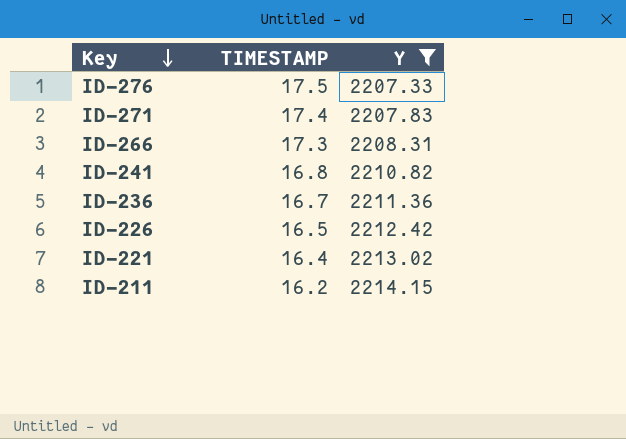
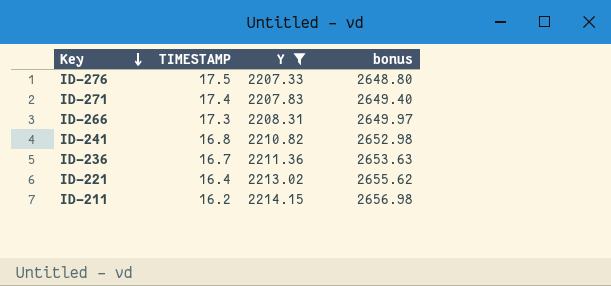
column bonus | formula: none -> [Y] * 1.2
row ID-226: 16.5 | 2212.42 -> none

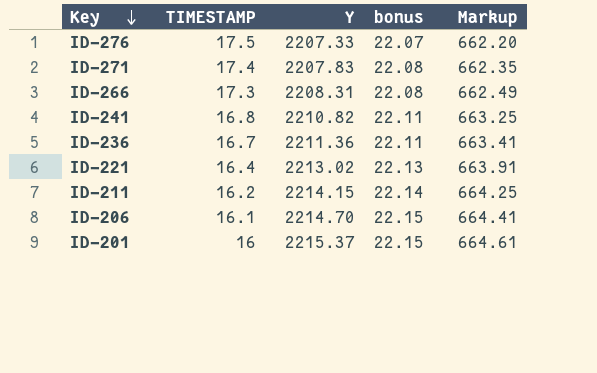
filter: Y <= 2214.15 -> none
column bonus | formula: [Y] * 1.2 -> [Y] * 0.01
column Markup | formula: none -> [Y] * 0.3

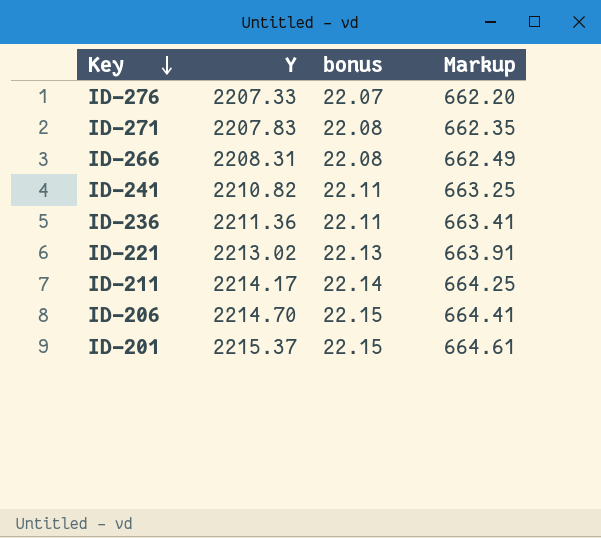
column TIMESTAMP | position: 2 -> none
ID-211 | Y: 2214.15 -> 2214.17

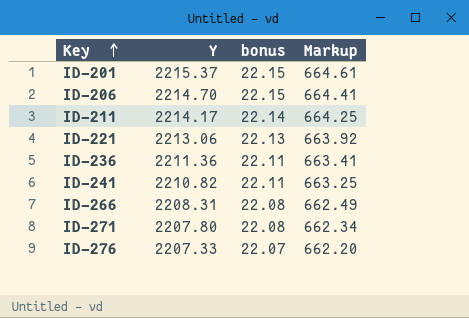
row order: Key descending -> Key ascending
ID-221 | Y: 2213.02 -> 2213.06
ID-221 | Markup: 663.91 -> 663.92
ID-271 | Y: 2207.83 -> 2207.80
ID-271 | Markup: 662.35 -> 662.34

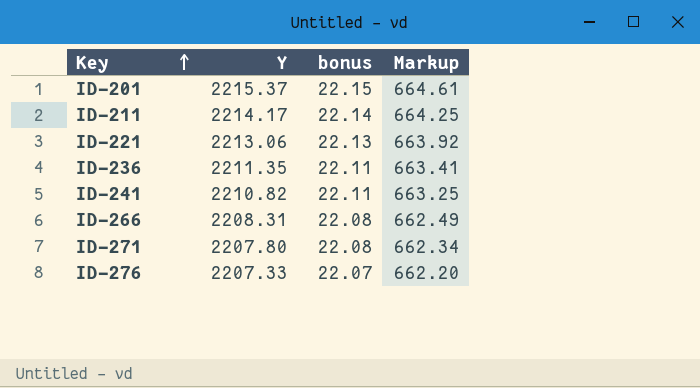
row ID-206: 2214.70 | 22.15 | 664.41 -> none
ID-236 | Y: 2211.36 -> 2211.35

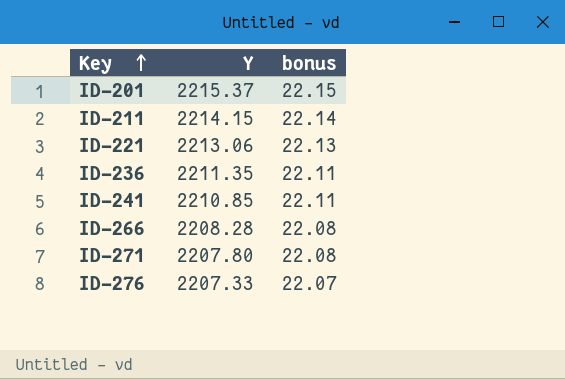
column Markup | formula: [Y] * 0.3 -> none
ID-211 | Y: 2214.17 -> 2214.15
ID-241 | Y: 2210.82 -> 2210.85
ID-266 | Y: 2208.31 -> 2208.28

